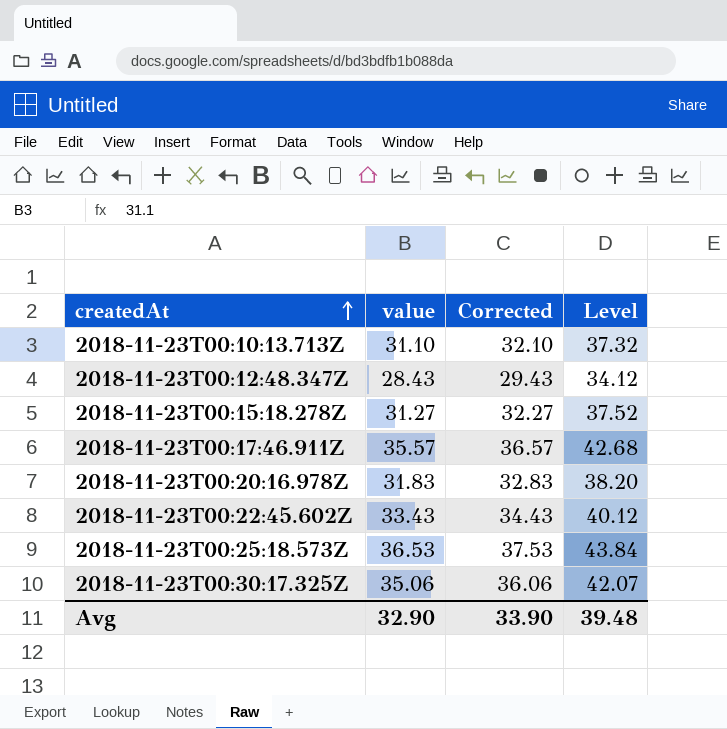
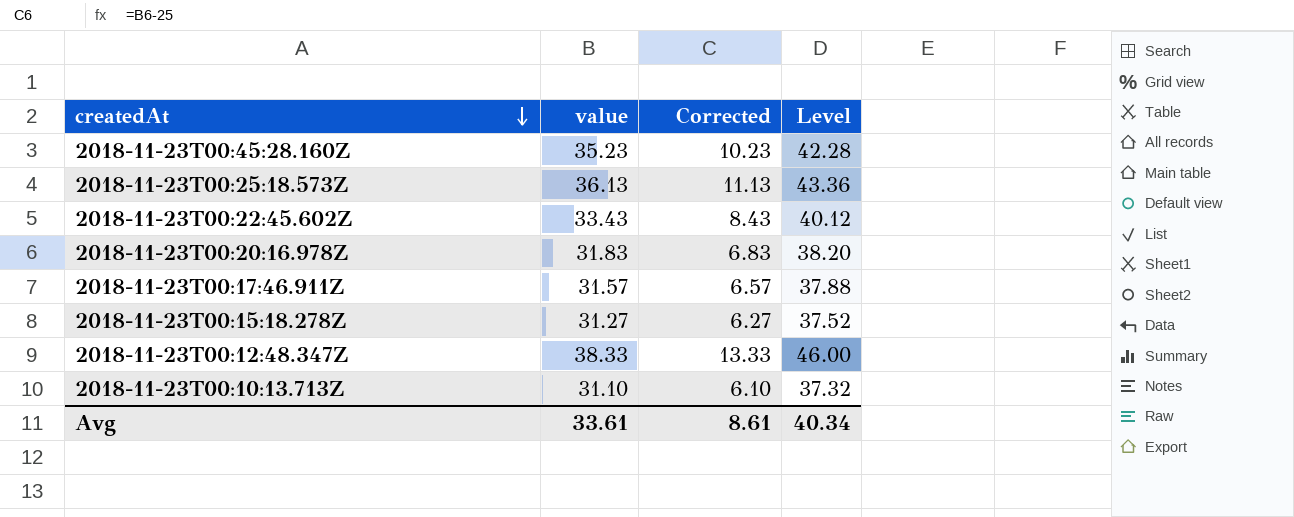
row order: createdAt ascending -> createdAt descending
column Corrected | formula: [value] + 1 -> [value] - 25
row 2018-11-23T00:30:17.325Z: 35.06 | 36.06 | 42.07 -> none
row 2018-11-23T00:45:28.160Z: none -> 35.23 | 10.23 | 42.28
2018-11-23T00:25:18.573Z | value: 36.53 -> 36.13
2018-11-23T00:25:18.573Z | Level: 43.84 -> 43.36
2018-11-23T00:17:46.911Z | value: 35.57 -> 31.57
2018-11-23T00:17:46.911Z | Level: 42.68 -> 37.88
2018-11-23T00:12:48.347Z | value: 28.43 -> 38.33
2018-11-23T00:12:48.347Z | Level: 34.12 -> 46.00
Avg | value: 32.90 -> 33.61
Avg | Corrected: 33.90 -> 8.61
Avg | Level: 39.48 -> 40.34

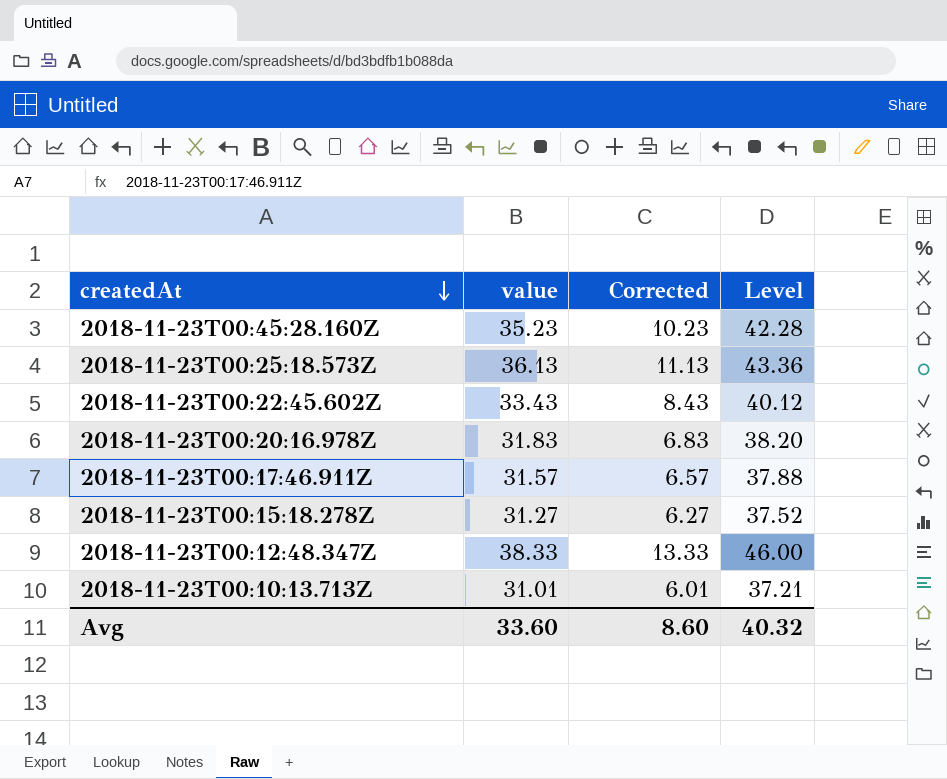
2018-11-23T00:10:13.713Z | value: 31.10 -> 31.01
2018-11-23T00:10:13.713Z | Corrected: 6.10 -> 6.01
2018-11-23T00:10:13.713Z | Level: 37.32 -> 37.21
Avg | value: 33.61 -> 33.60
Avg | Corrected: 8.61 -> 8.60
Avg | Level: 40.34 -> 40.32

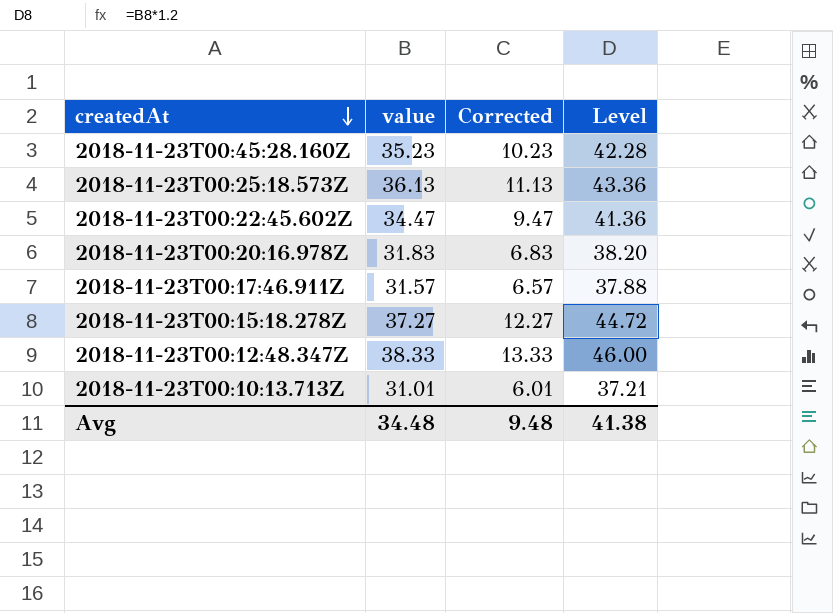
2018-11-23T00:22:45.602Z | value: 33.43 -> 34.47
2018-11-23T00:22:45.602Z | Corrected: 8.43 -> 9.47
2018-11-23T00:22:45.602Z | Level: 40.12 -> 41.36
2018-11-23T00:15:18.278Z | value: 31.27 -> 37.27
2018-11-23T00:15:18.278Z | Corrected: 6.27 -> 12.27
2018-11-23T00:15:18.278Z | Level: 37.52 -> 44.72
Avg | value: 33.60 -> 34.48
Avg | Corrected: 8.60 -> 9.48
Avg | Level: 40.32 -> 41.38

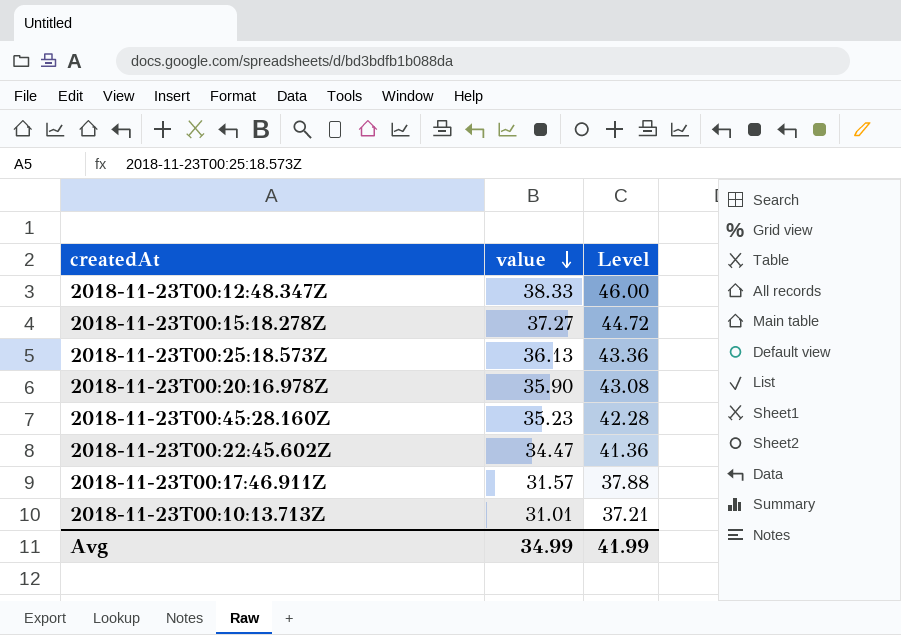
row order: createdAt descending -> value descending
column Corrected | formula: [value] - 25 -> none
2018-11-23T00:20:16.978Z | value: 31.83 -> 35.90
2018-11-23T00:20:16.978Z | Level: 38.20 -> 43.08
Avg | value: 34.48 -> 34.99
Avg | Level: 41.38 -> 41.99

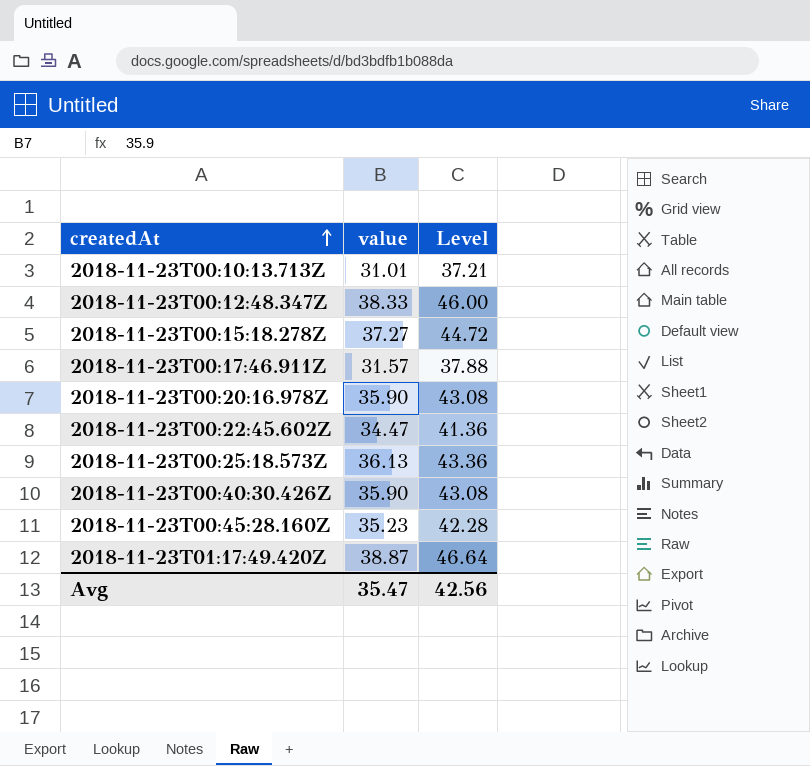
row order: value descending -> createdAt ascending
row 2018-11-23T00:40:30.426Z: none -> 35.90 | 43.08
row 2018-11-23T01:17:49.420Z: none -> 38.87 | 46.64
Avg | value: 34.99 -> 35.47
Avg | Level: 41.99 -> 42.56

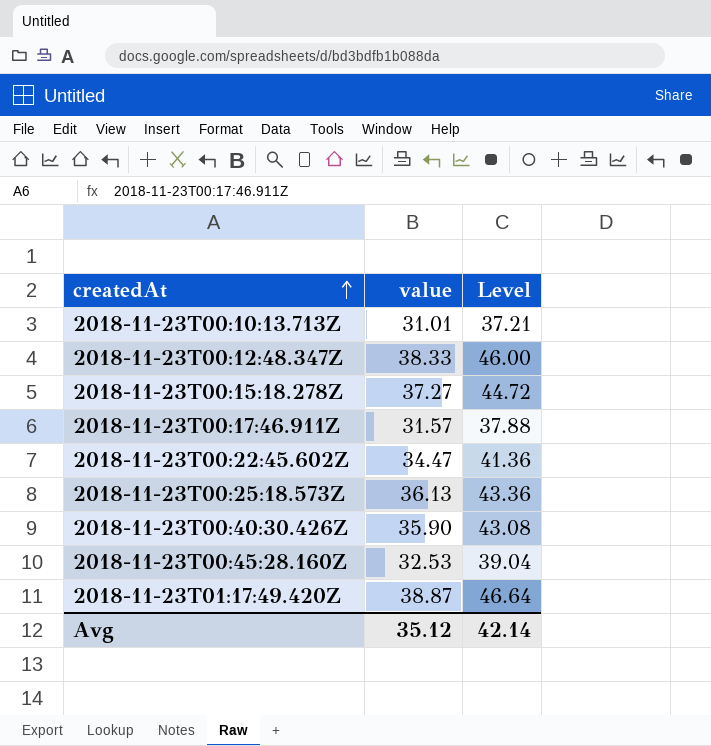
row 2018-11-23T00:20:16.978Z: 35.90 | 43.08 -> none
2018-11-23T00:45:28.160Z | value: 35.23 -> 32.53
2018-11-23T00:45:28.160Z | Level: 42.28 -> 39.04
Avg | value: 35.47 -> 35.12
Avg | Level: 42.56 -> 42.14

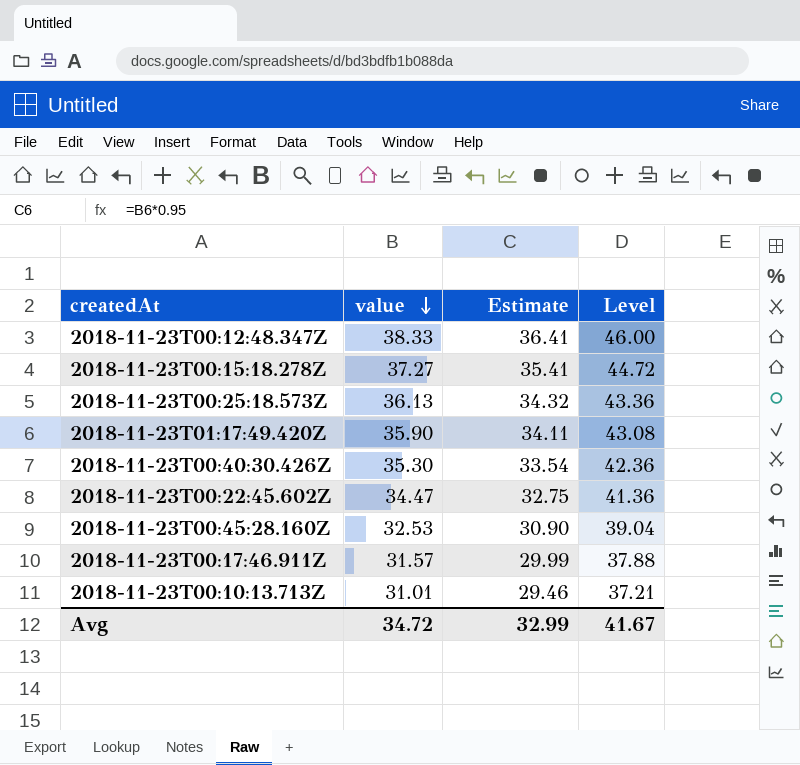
row order: createdAt ascending -> value descending
column Estimate | formula: none -> [value] * 0.95
2018-11-23T01:17:49.420Z | value: 38.87 -> 35.90
2018-11-23T01:17:49.420Z | Level: 46.64 -> 43.08
2018-11-23T00:40:30.426Z | value: 35.90 -> 35.30
2018-11-23T00:40:30.426Z | Level: 43.08 -> 42.36
Avg | value: 35.12 -> 34.72
Avg | Level: 42.14 -> 41.67

